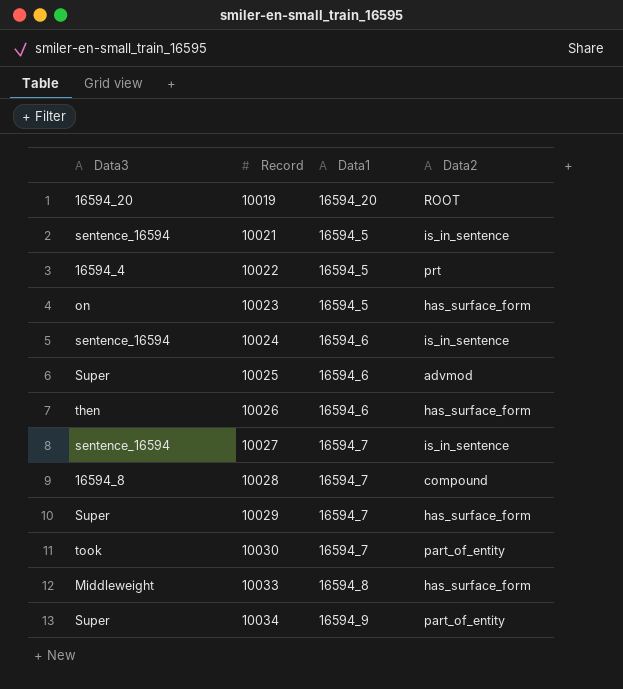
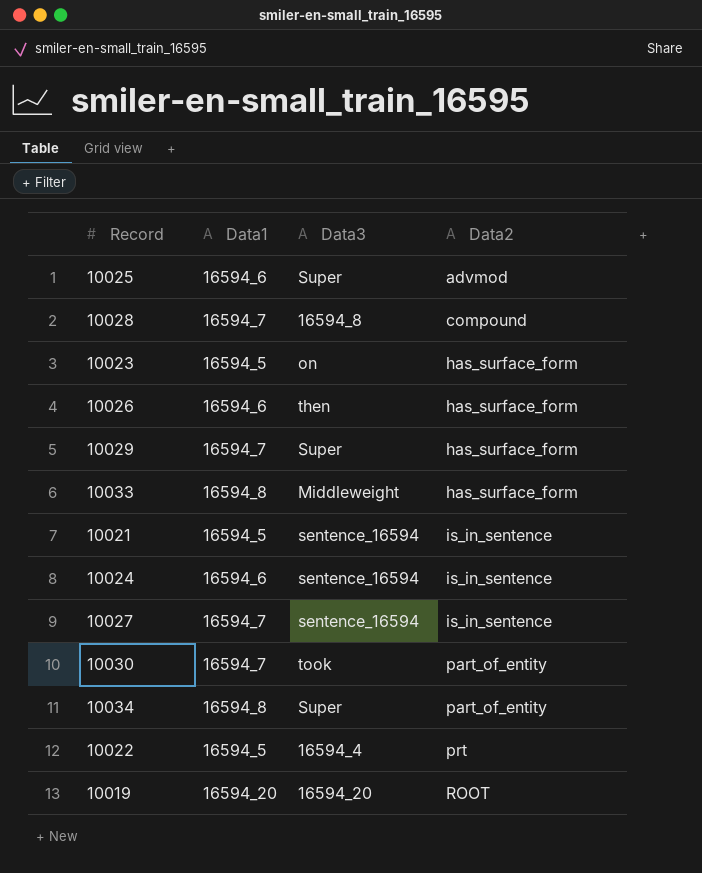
row order: Record ascending -> Data2 ascending
column Data3 | position: 1 -> 3
10034 | Data1: 16594_9 -> 16594_8

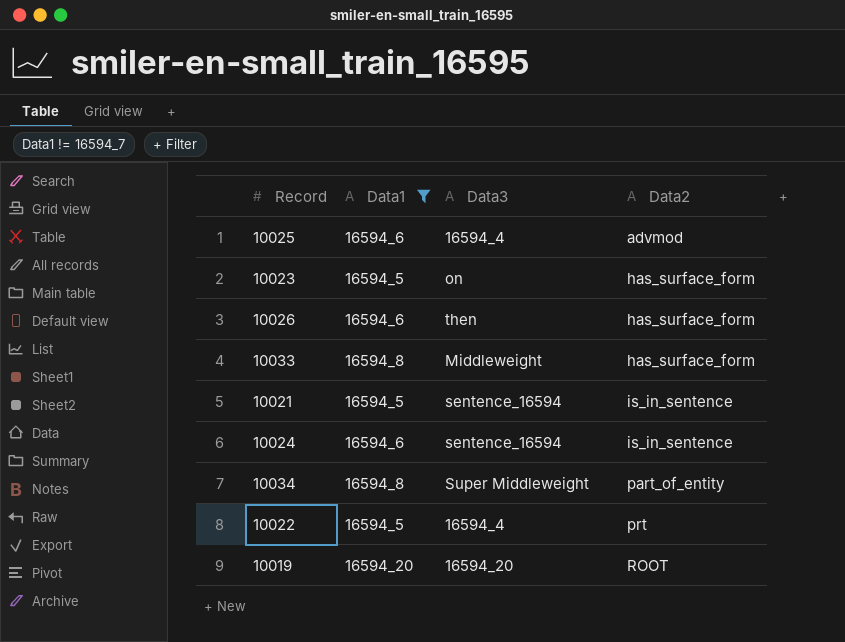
filter: none -> Data1 != 16594_7
10025 | Data3: Super -> 16594_4
10034 | Data3: Super -> Super Middleweight

